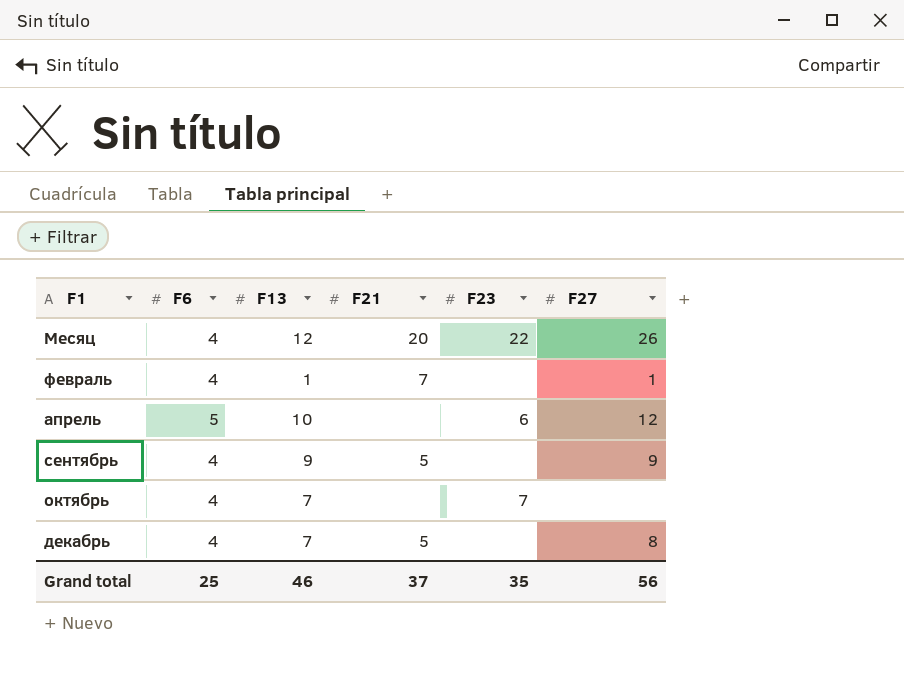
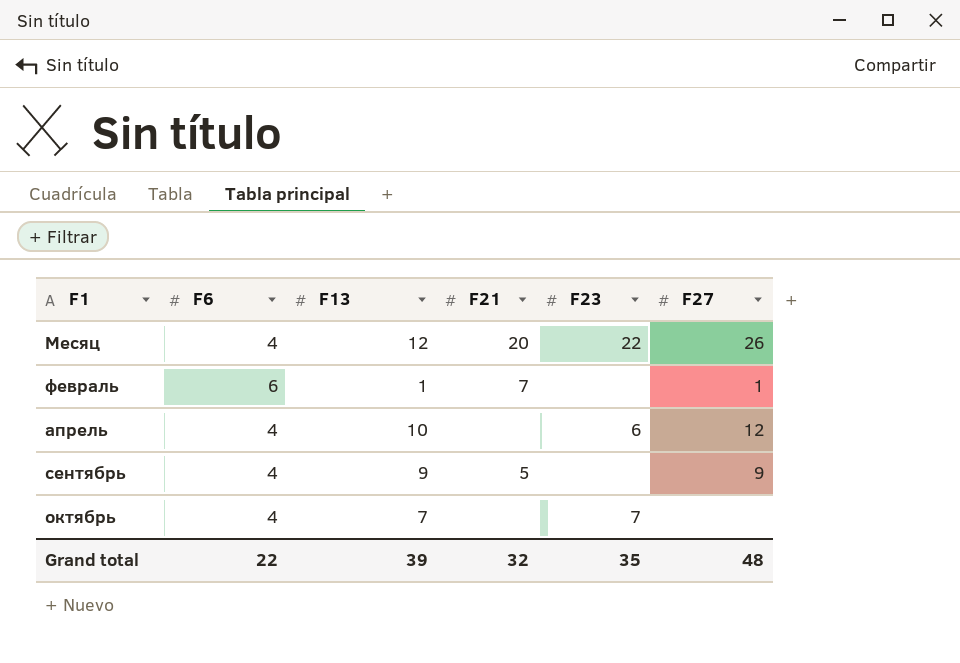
row декабрь: 4 | 7 | 5 | none | 8 -> none
февраль | F6: 4 -> 6
апрель | F6: 5 -> 4
Grand total | F6: 25 -> 22
Grand total | F13: 46 -> 39
Grand total | F21: 37 -> 32
Grand total | F27: 56 -> 48

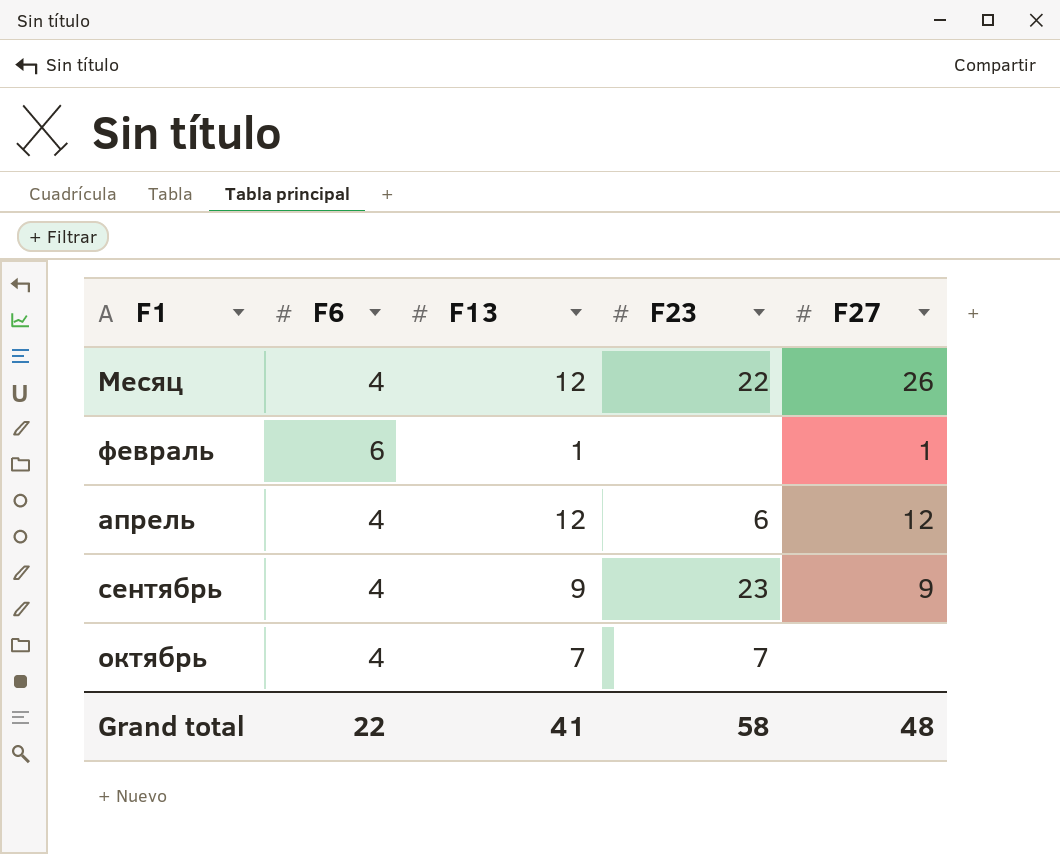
column F21 | position: 4 -> none
апрель | F13: 10 -> 12
сентябрь | F23: none -> 23
Grand total | F13: 39 -> 41
Grand total | F23: 35 -> 58

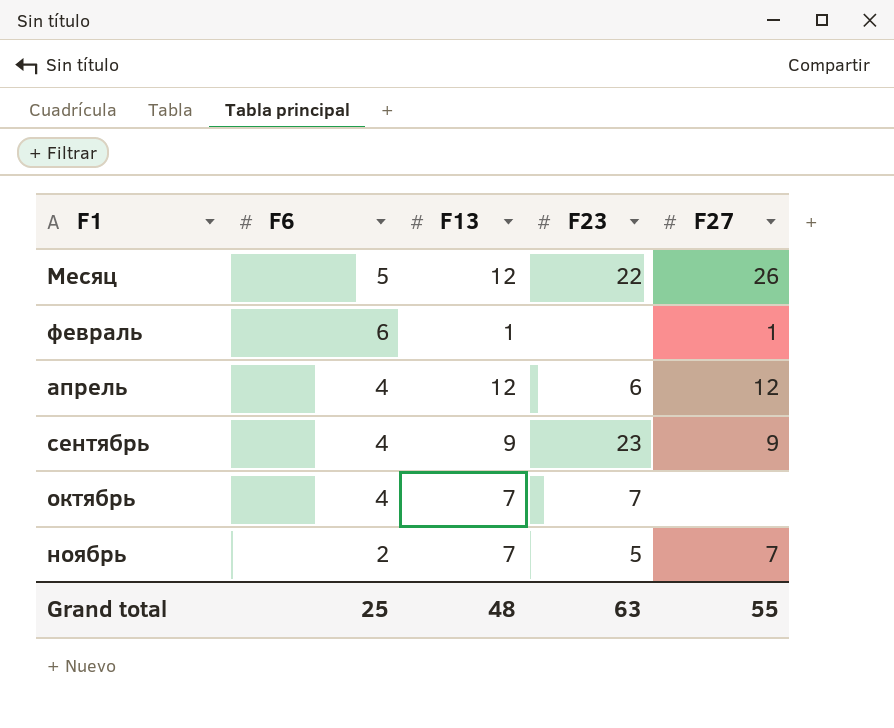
Месяц | F6: 4 -> 5
row ноябрь: none -> 2 | 7 | 5 | 7
Grand total | F6: 22 -> 25
Grand total | F13: 41 -> 48
Grand total | F23: 58 -> 63
Grand total | F27: 48 -> 55

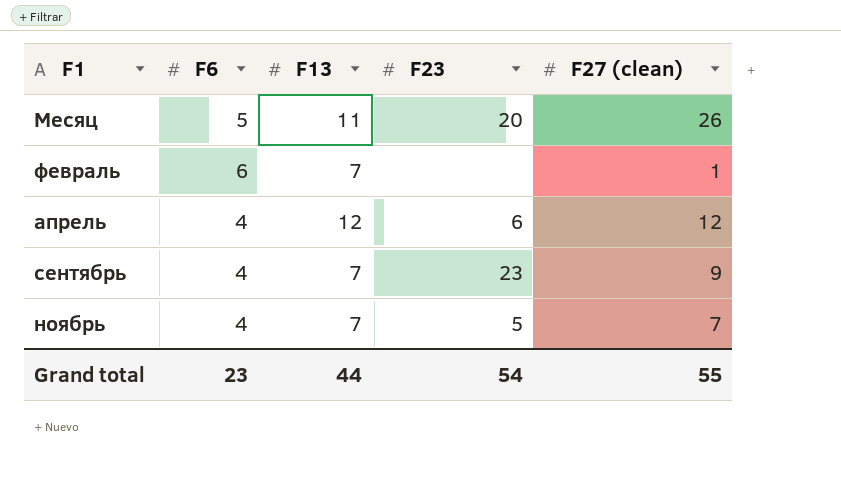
column name: F27 -> F27 (clean)
row октябрь: 4 | 7 | 7 | none -> none
Месяц | F13: 12 -> 11
Месяц | F23: 22 -> 20
февраль | F13: 1 -> 7
сентябрь | F13: 9 -> 7
ноябрь | F6: 2 -> 4
Grand total | F6: 25 -> 23
Grand total | F13: 48 -> 44
Grand total | F23: 63 -> 54

